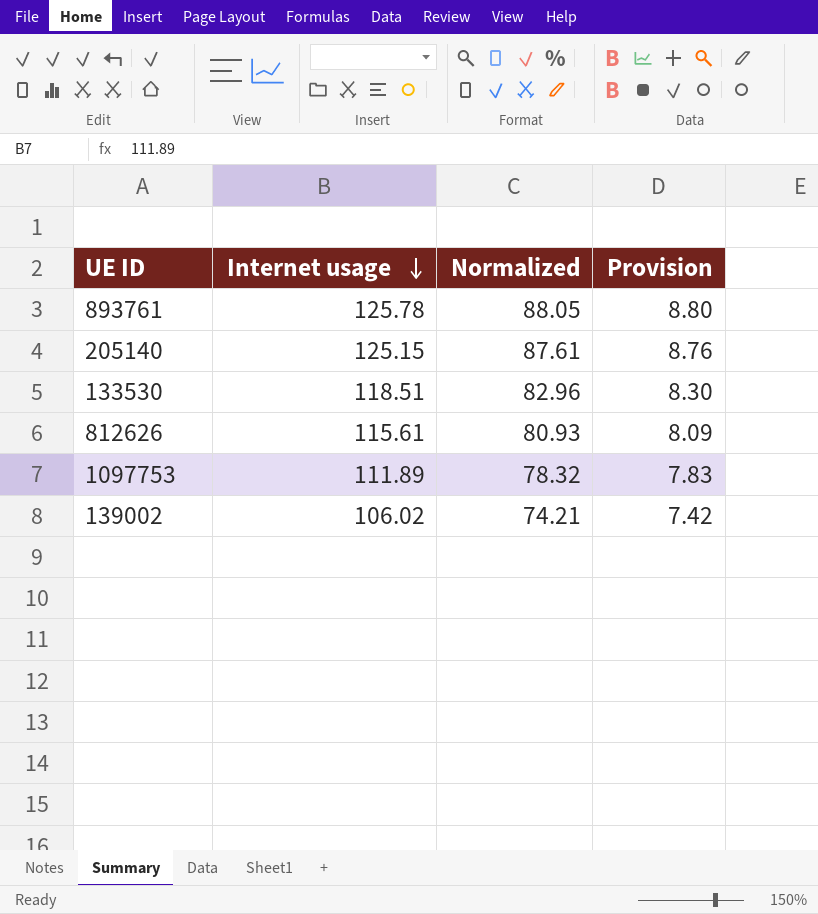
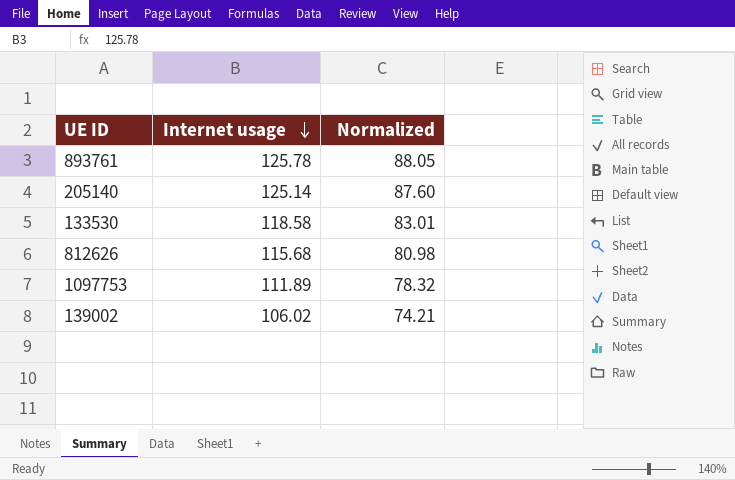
column Provision | formula: [Internet usage] * 0.07 -> none
205140 | Internet usage: 125.15 -> 125.14
205140 | Normalized: 87.61 -> 87.60
133530 | Internet usage: 118.51 -> 118.58
133530 | Normalized: 82.96 -> 83.01
812626 | Internet usage: 115.61 -> 115.68
812626 | Normalized: 80.93 -> 80.98

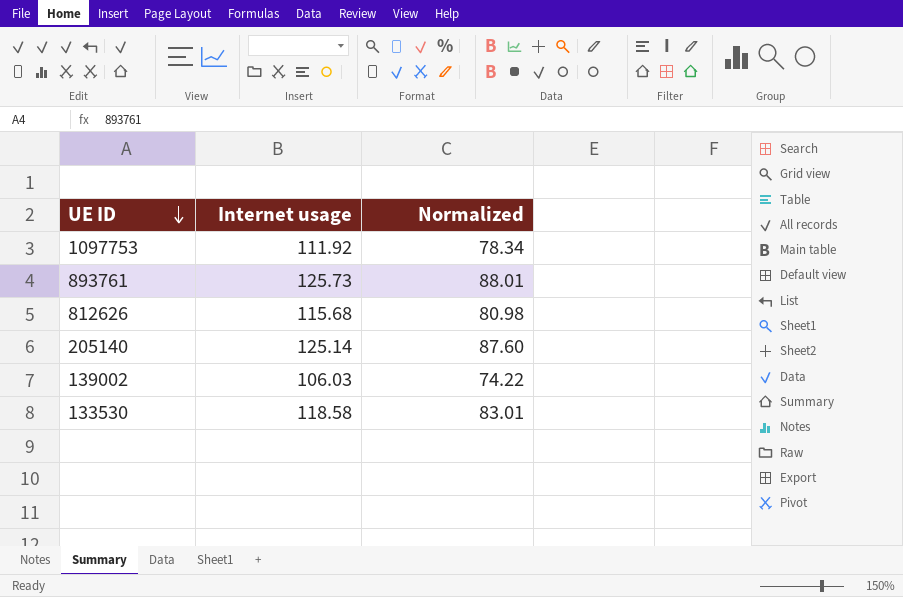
row order: Internet usage descending -> UE ID descending
1097753 | Internet usage: 111.89 -> 111.92
1097753 | Normalized: 78.32 -> 78.34
893761 | Internet usage: 125.78 -> 125.73
893761 | Normalized: 88.05 -> 88.01
139002 | Internet usage: 106.02 -> 106.03
139002 | Normalized: 74.21 -> 74.22

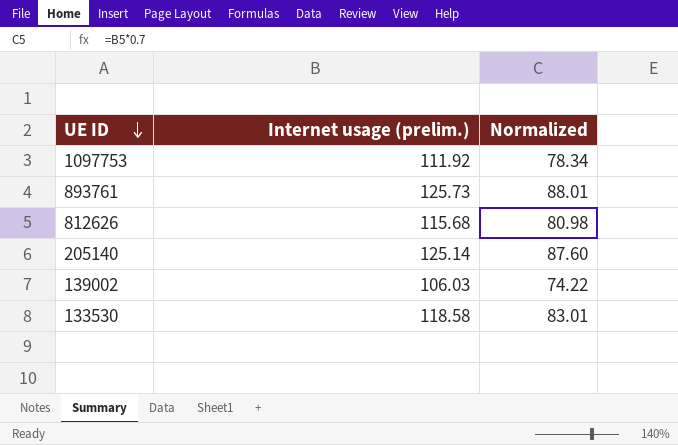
column name: Internet usage -> Internet usage (prelim.)

